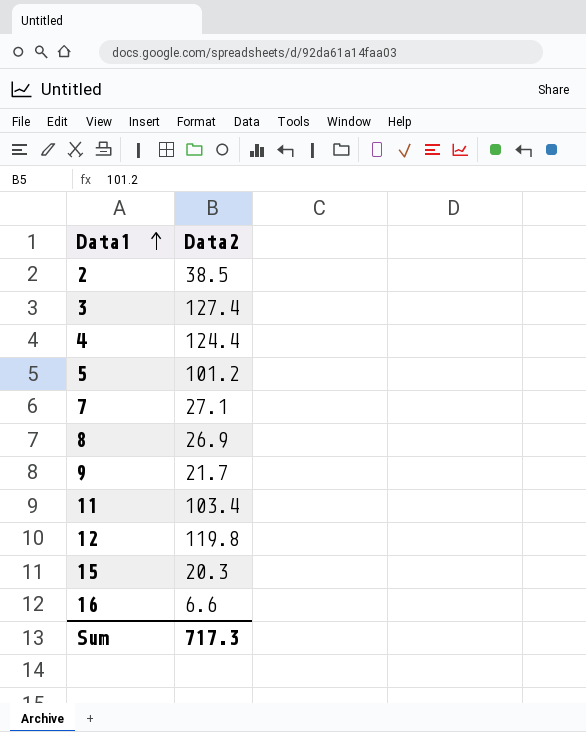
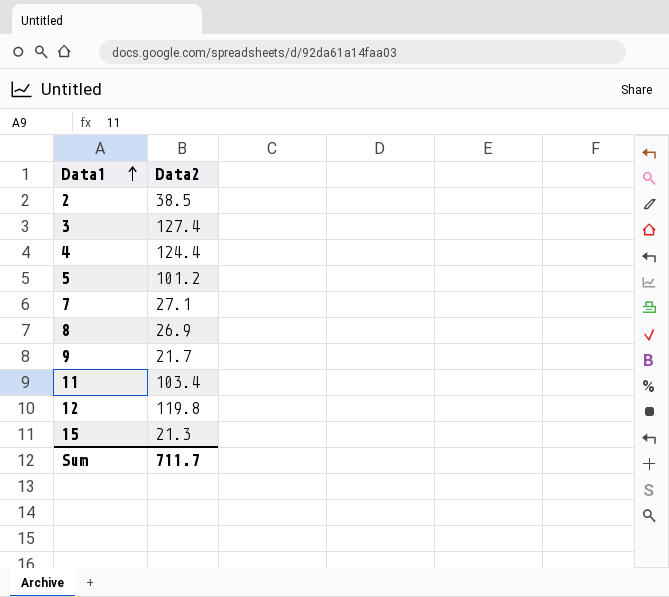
row 16: 6.6 -> none
15 | Data2: 20.3 -> 21.3
Sum | Data2: 717.3 -> 711.7

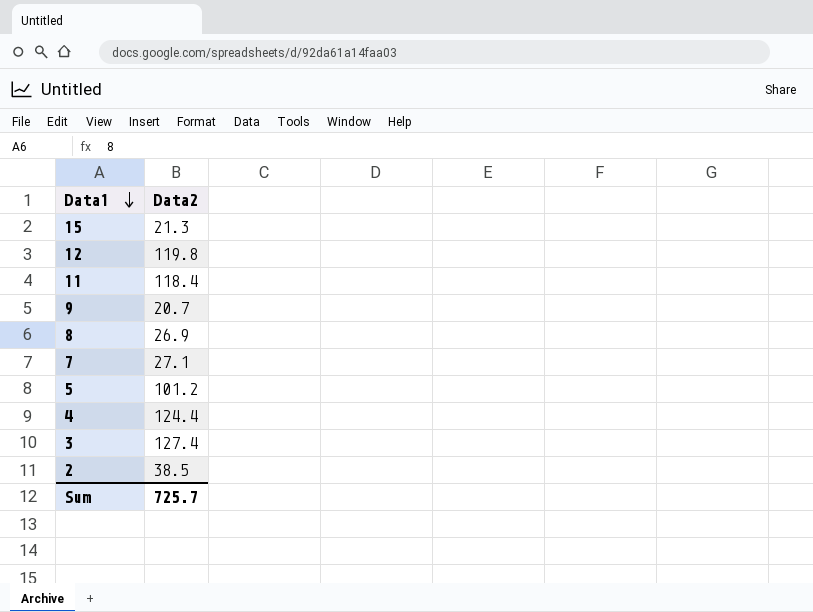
row order: Data1 ascending -> Data1 descending
11 | Data2: 103.4 -> 118.4
9 | Data2: 21.7 -> 20.7
Sum | Data2: 711.7 -> 725.7

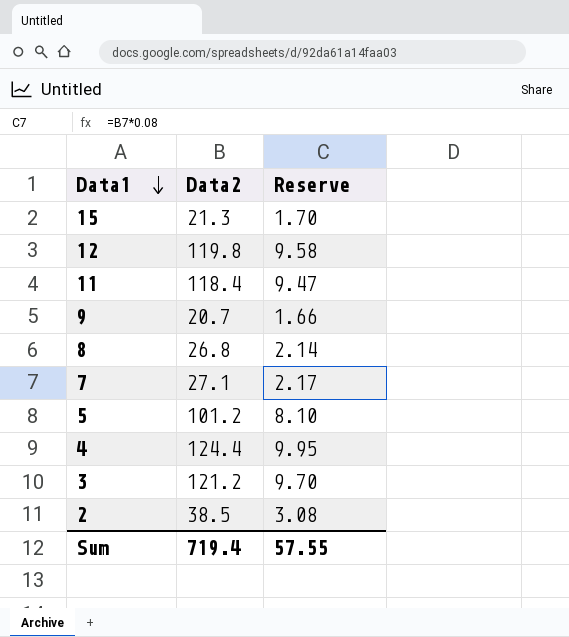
column Reserve | formula: none -> [Data2] * 0.08
8 | Data2: 26.9 -> 26.8
3 | Data2: 127.4 -> 121.2
Sum | Data2: 725.7 -> 719.4

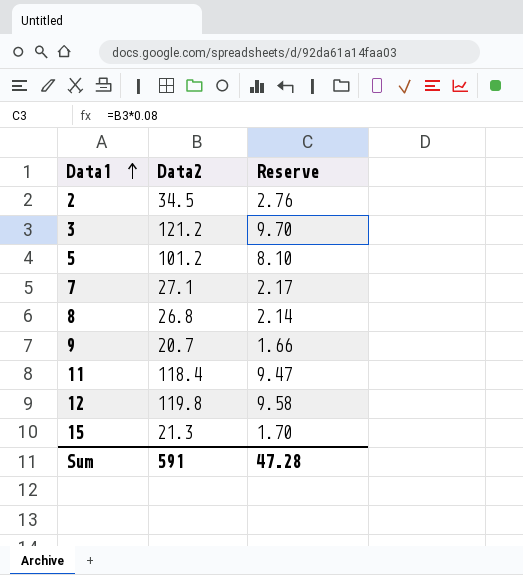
row order: Data1 descending -> Data1 ascending
row 4: 124.4 | 9.95 -> none
2 | Data2: 38.5 -> 34.5
2 | Reserve: 3.08 -> 2.76
Sum | Data2: 719.4 -> 591
Sum | Reserve: 57.55 -> 47.28

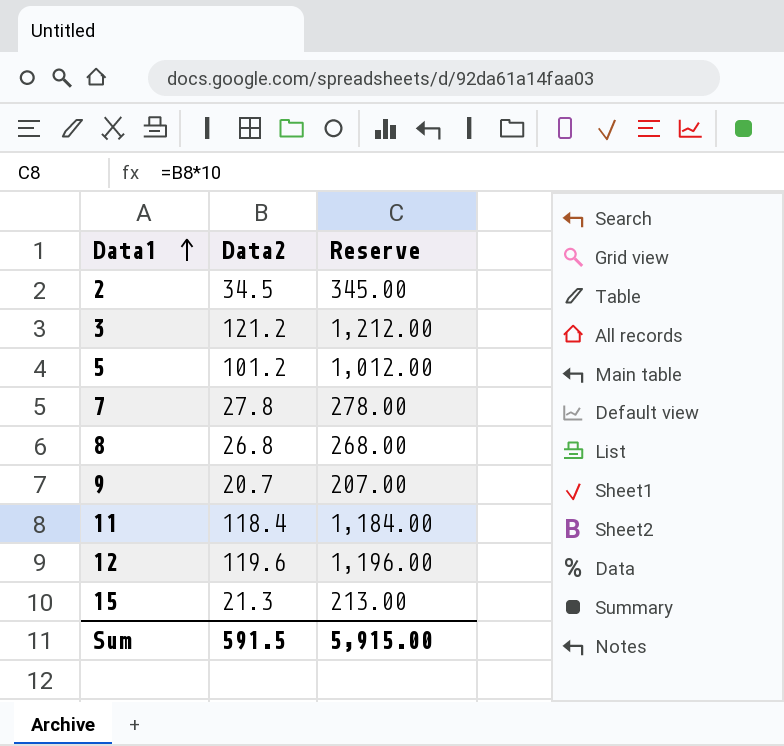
column Reserve | formula: [Data2] * 0.08 -> [Data2] * 10
7 | Data2: 27.1 -> 27.8
12 | Data2: 119.8 -> 119.6
Sum | Data2: 591 -> 591.5
Sum | Reserve: 47.28 -> 5,915.00

